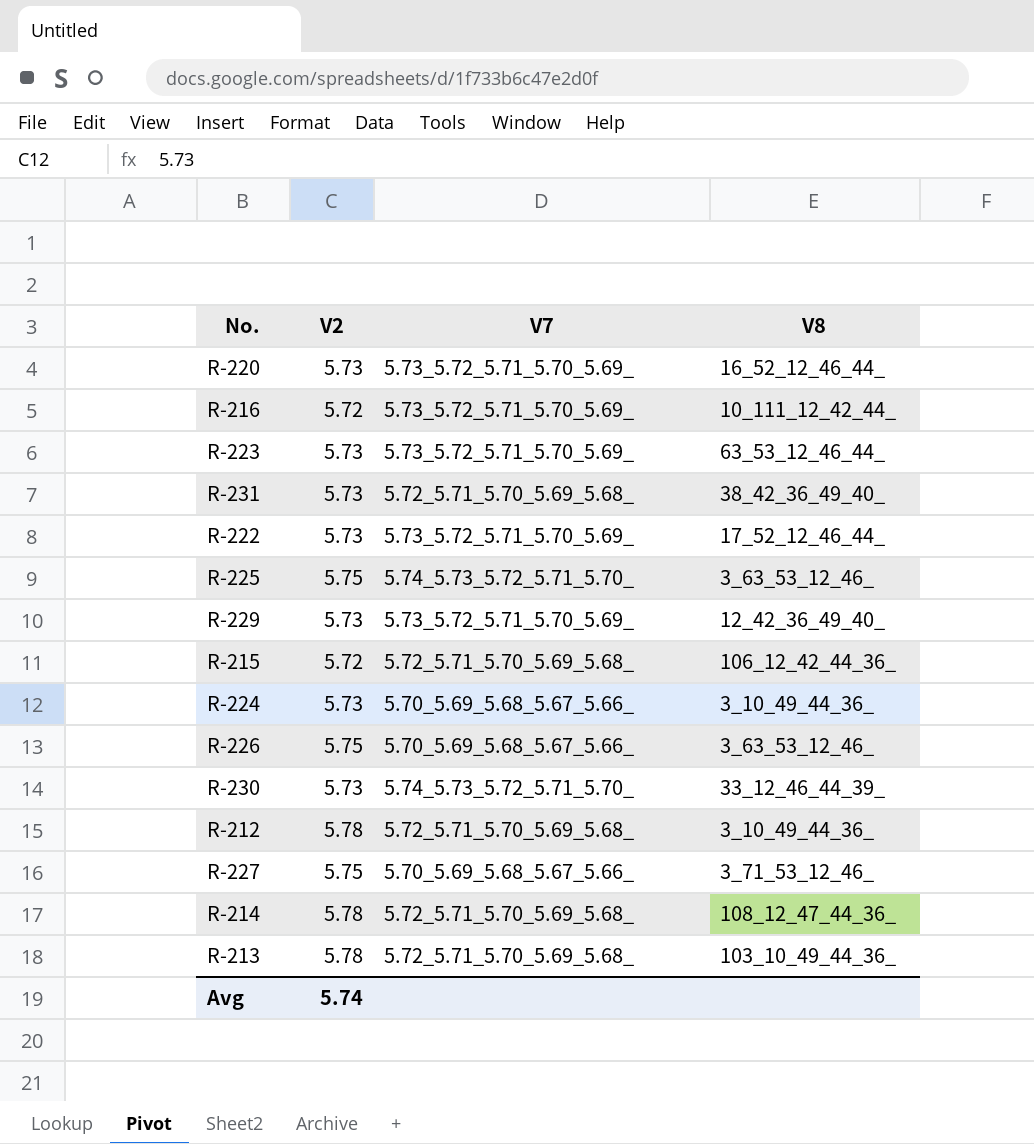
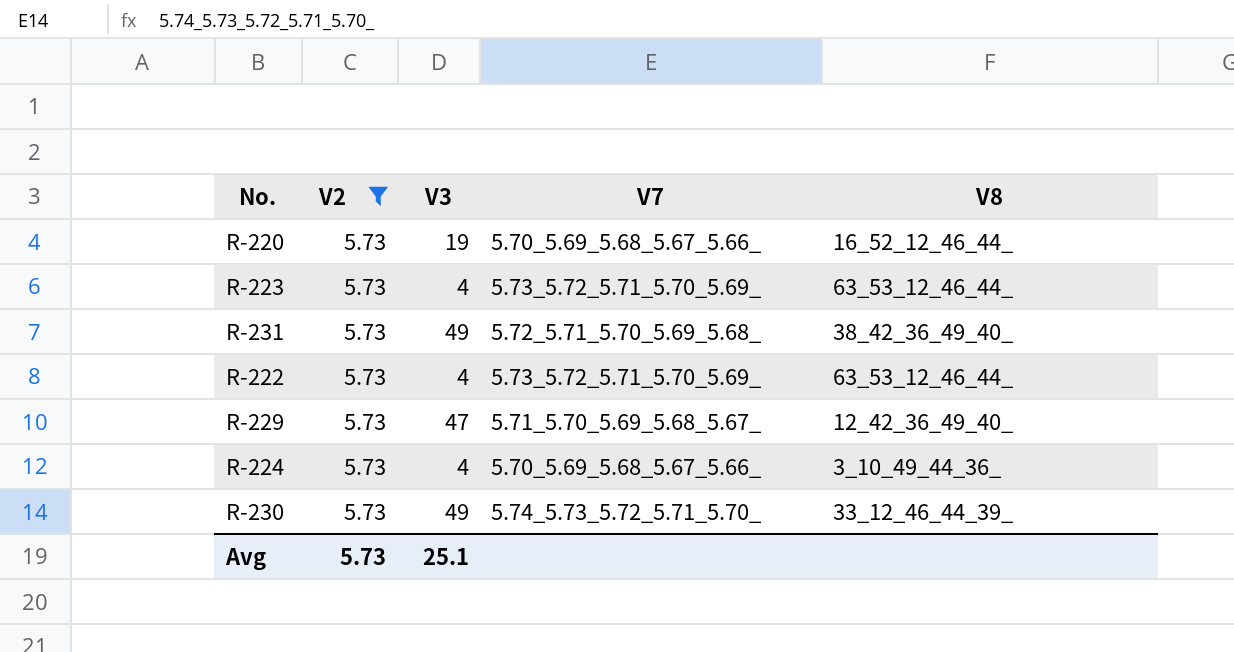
filter: none -> V2 = 5.73
column V3 | position: none -> 3
R-220 | V7: 5.73_5.72_5.71_5.70_5.69_ -> 5.70_5.69_5.68_5.67_5.66_
R-222 | V8: 17_52_12_46_44_ -> 63_53_12_46_44_
R-229 | V7: 5.73_5.72_5.71_5.70_5.69_ -> 5.71_5.70_5.69_5.68_5.67_
Avg | V2: 5.74 -> 5.73

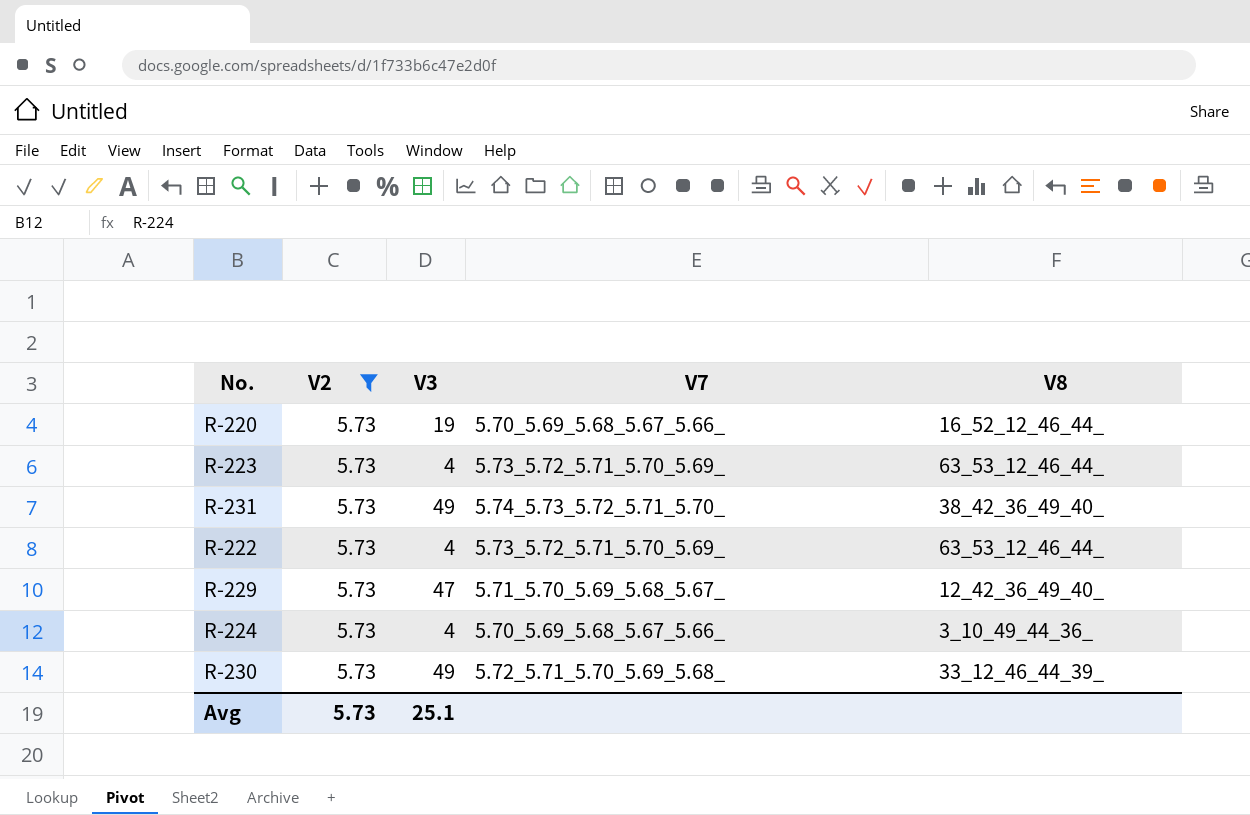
R-231 | V7: 5.72_5.71_5.70_5.69_5.68_ -> 5.74_5.73_5.72_5.71_5.70_
R-230 | V7: 5.74_5.73_5.72_5.71_5.70_ -> 5.72_5.71_5.70_5.69_5.68_

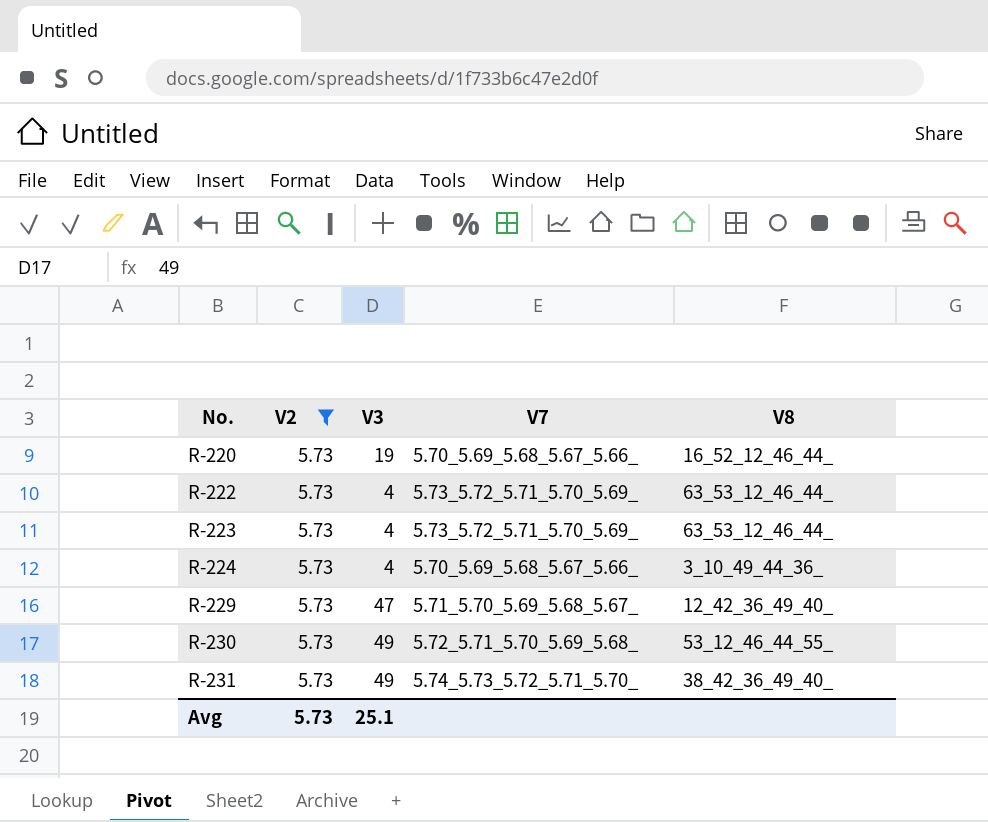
row order: none -> No. ascending
R-230 | V8: 33_12_46_44_39_ -> 53_12_46_44_55_

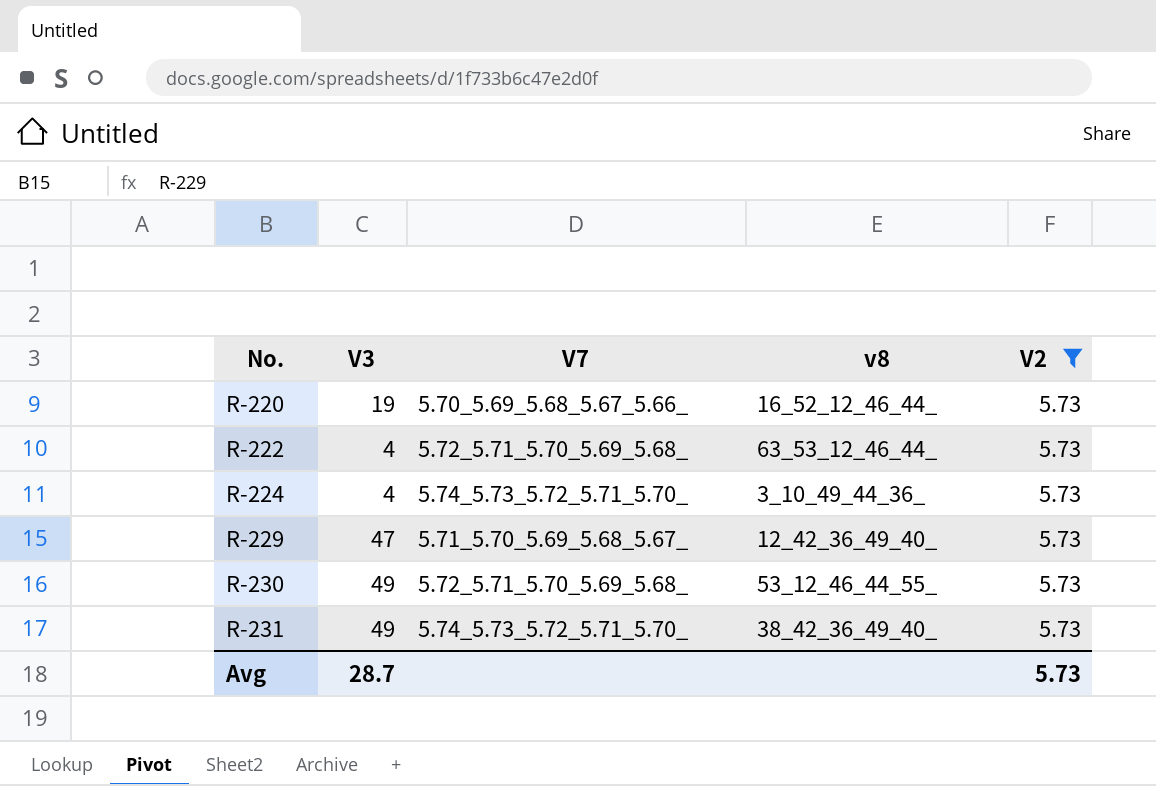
column name: V8 -> v8
column V2 | position: 2 -> 5
row R-223: 5.73 | 4 | 5.73_5.72_5.71_5.70_5.69_ | 63_53_12_46_44_ -> none
R-222 | V7: 5.73_5.72_5.71_5.70_5.69_ -> 5.72_5.71_5.70_5.69_5.68_
R-224 | V7: 5.70_5.69_5.68_5.67_5.66_ -> 5.74_5.73_5.72_5.71_5.70_
Avg | V3: 25.1 -> 28.7

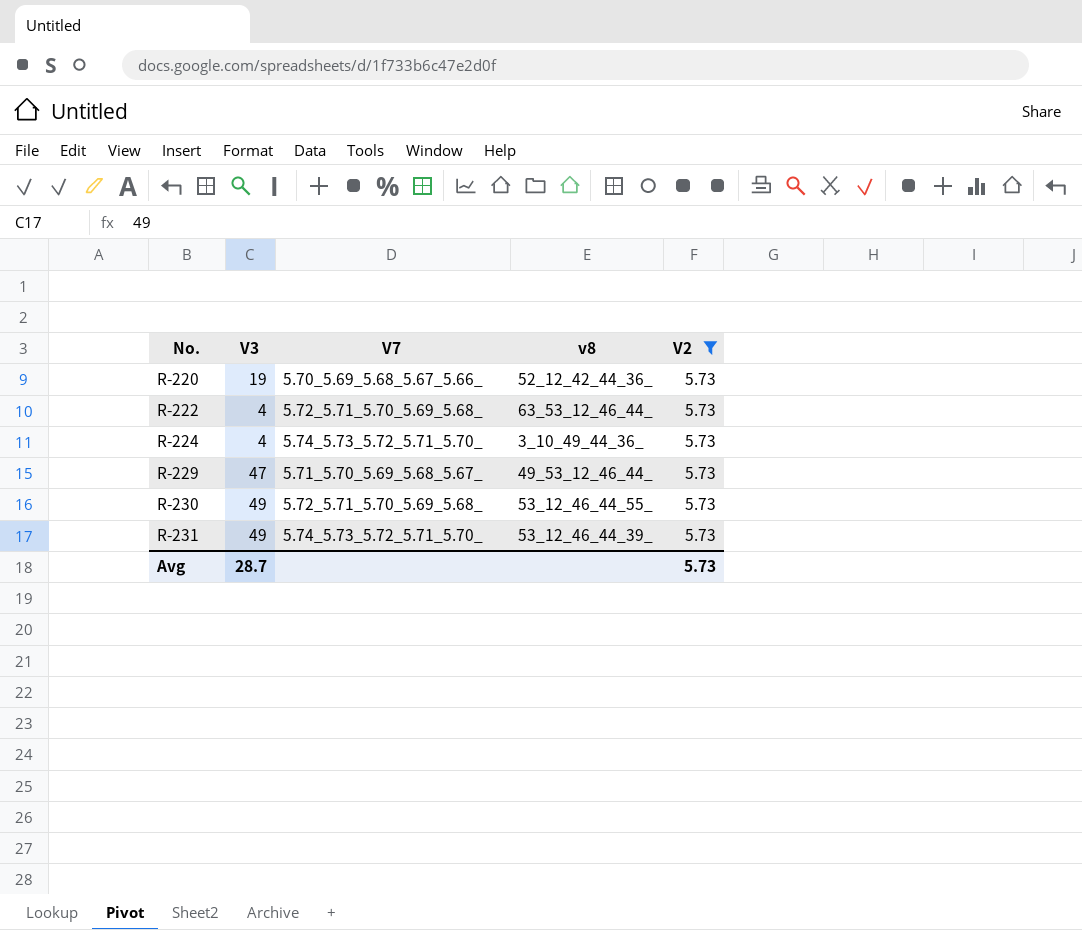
R-220 | v8: 16_52_12_46_44_ -> 52_12_42_44_36_
R-229 | v8: 12_42_36_49_40_ -> 49_53_12_46_44_
R-231 | v8: 38_42_36_49_40_ -> 53_12_46_44_39_

